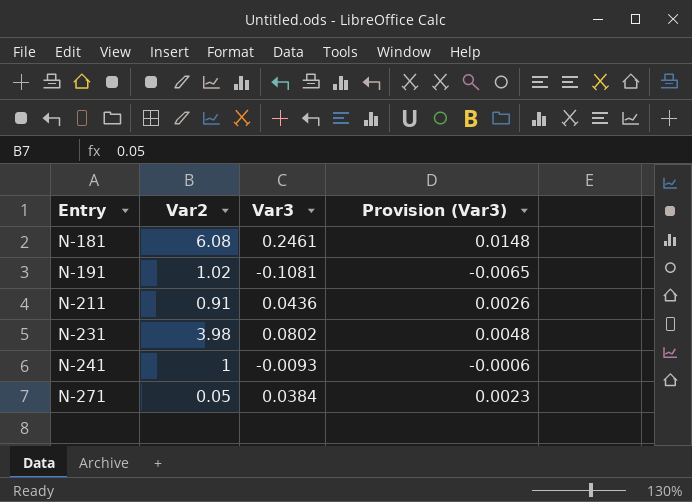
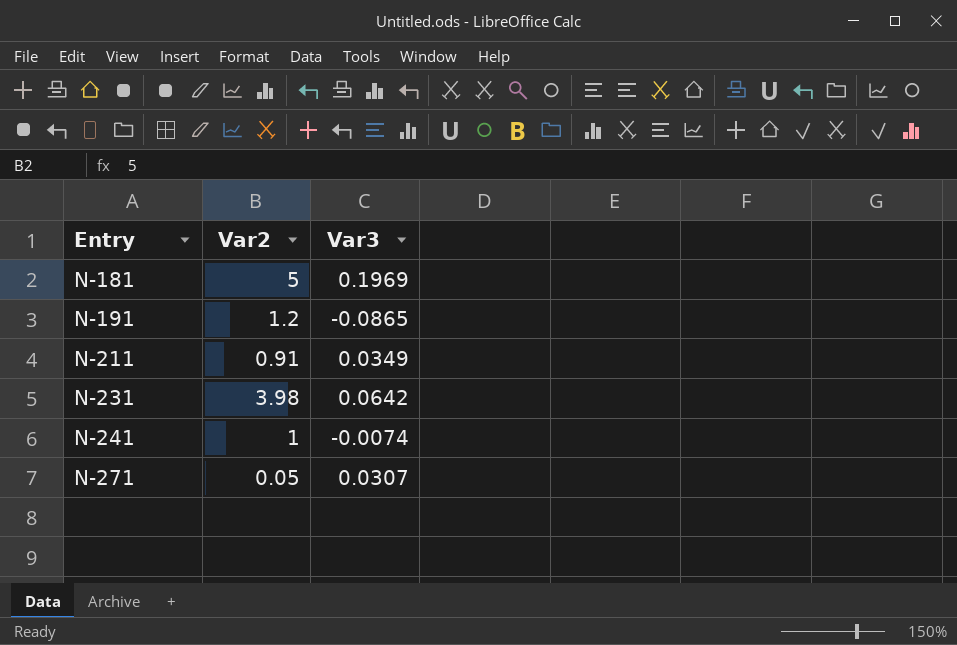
column Provision (Var3) | formula: [Var3] * 0.06 -> none
N-181 | Var2: 6.08 -> 5
N-181 | Var3: 0.2461 -> 0.1969
N-191 | Var2: 1.02 -> 1.2
N-191 | Var3: -0.1081 -> -0.0865
N-211 | Var3: 0.0436 -> 0.0349
N-231 | Var3: 0.0802 -> 0.0642
N-241 | Var3: -0.0093 -> -0.0074
N-271 | Var3: 0.0384 -> 0.0307

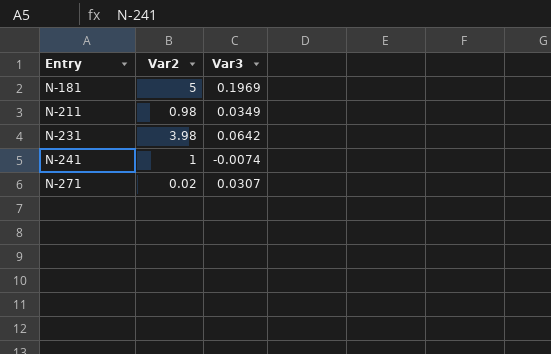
row N-191: 1.2 | -0.0865 -> none
N-211 | Var2: 0.91 -> 0.98
N-271 | Var2: 0.05 -> 0.02

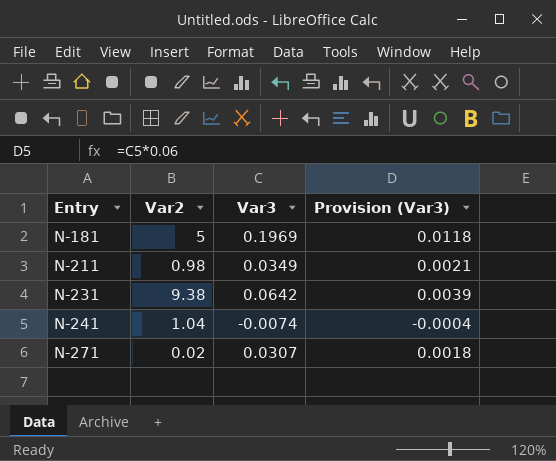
column Provision (Var3) | formula: none -> [Var3] * 0.06
N-231 | Var2: 3.98 -> 9.38
N-241 | Var2: 1 -> 1.04

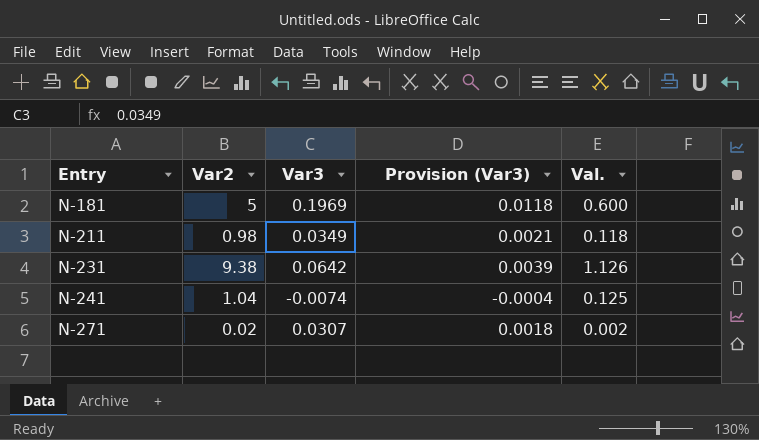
column Val. | formula: none -> [Var2] * 0.12

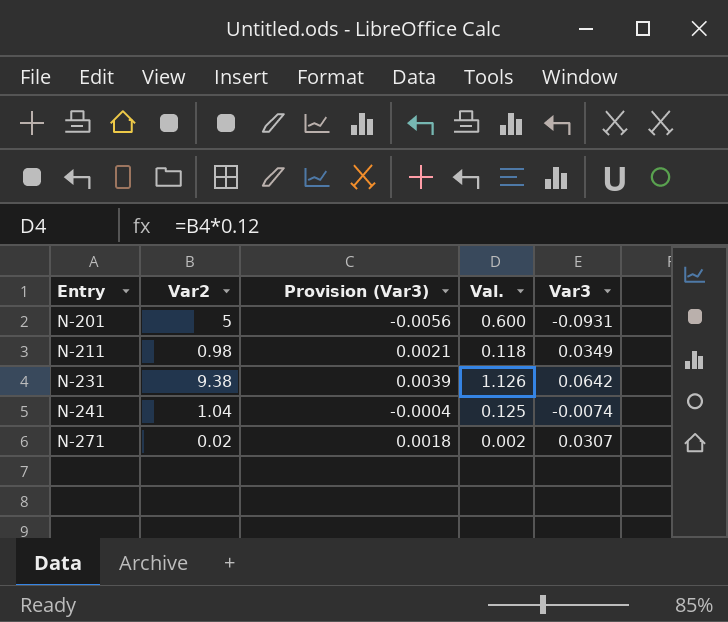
column Var3 | position: 3 -> 5
row N-181: 5 | 0.1969 | 0.0118 | 0.600 -> none
row N-201: none -> 5 | -0.0056 | 0.600 | -0.0931

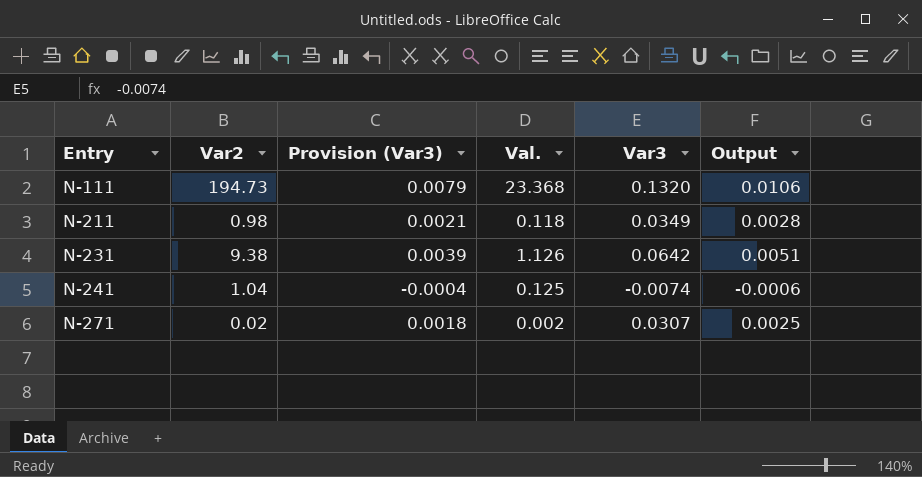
column Output | formula: none -> [Var3] * 0.08
row N-201: 5 | -0.0056 | 0.600 | -0.0931 -> none
row N-111: none -> 194.73 | 0.0079 | 23.368 | 0.1320 | 0.0106

